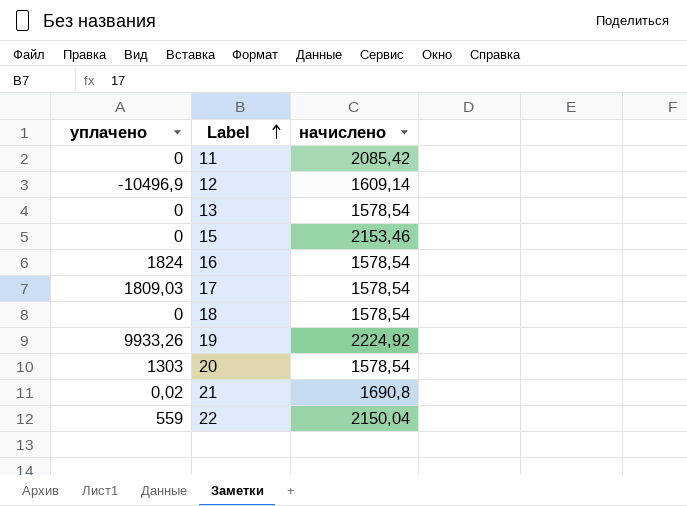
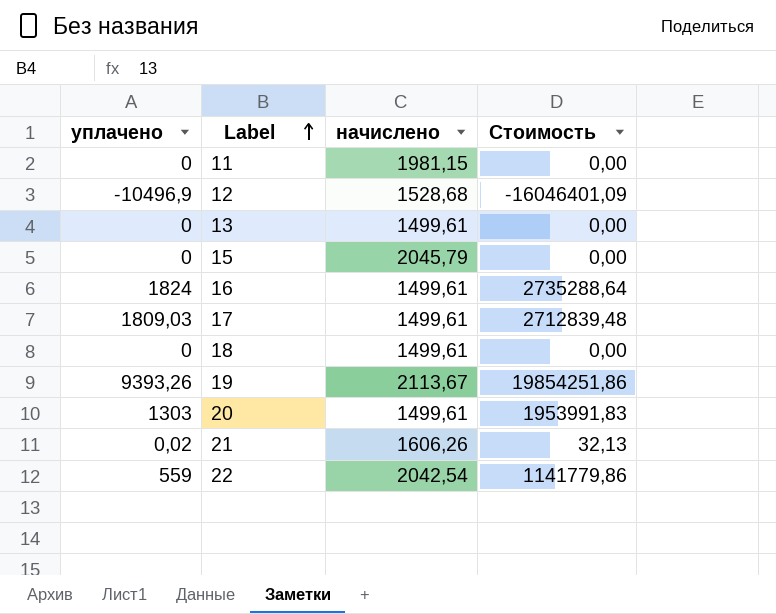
column Стоимость | formula: none -> [уплачено] * [начислено]
11 | начислено: 2085,42 -> 1981,15
12 | начислено: 1609,14 -> 1528,68
13 | начислено: 1578,54 -> 1499,61
15 | начислено: 2153,46 -> 2045,79
16 | начислено: 1578,54 -> 1499,61
17 | начислено: 1578,54 -> 1499,61
18 | начислено: 1578,54 -> 1499,61
19 | уплачено: 9933,26 -> 9393,26
19 | начислено: 2224,92 -> 2113,67
20 | начислено: 1578,54 -> 1499,61
21 | начислено: 1690,8 -> 1606,26
22 | начислено: 2150,04 -> 2042,54

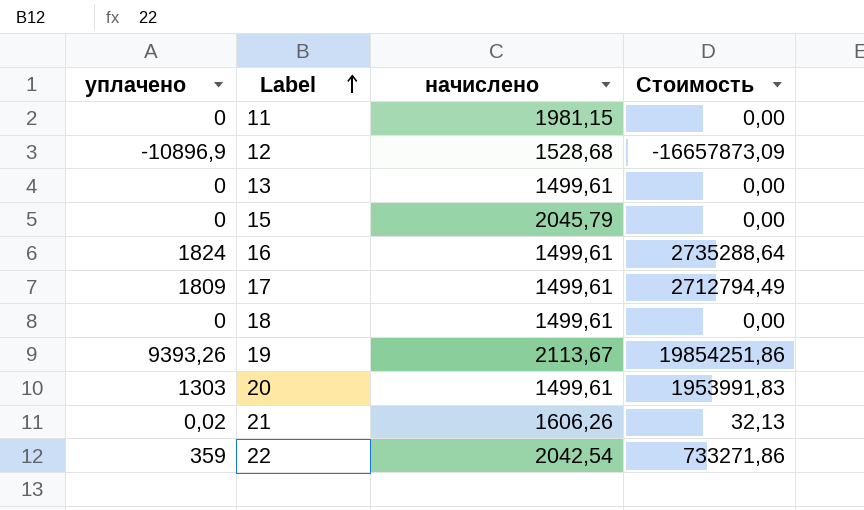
12 | уплачено: -10496,9 -> -10896,9
12 | Стоимость: -16046401,09 -> -16657873,09
17 | уплачено: 1809,03 -> 1809
17 | Стоимость: 2712839,48 -> 2712794,49
22 | уплачено: 559 -> 359
22 | Стоимость: 1141779,86 -> 733271,86

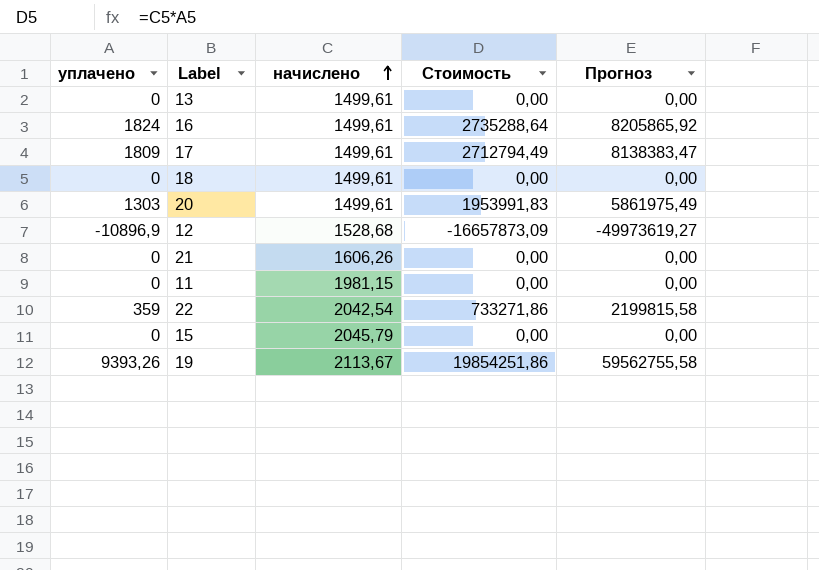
row order: Label ascending -> начислено ascending
column Прогноз | formula: none -> [Стоимость] * 3
21 | уплачено: 0,02 -> 0
21 | Стоимость: 32,13 -> 0,00

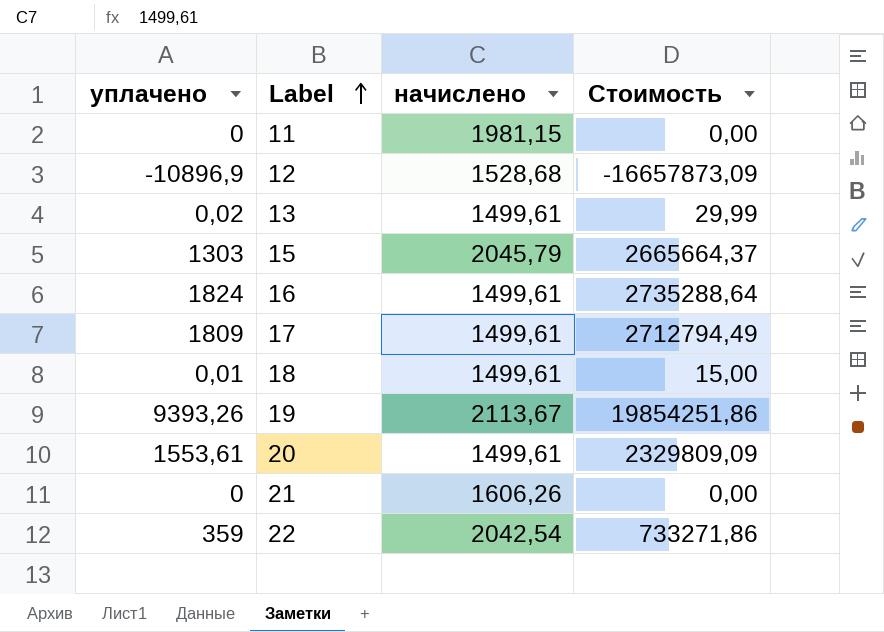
row order: начислено ascending -> Label ascending
column Прогноз | formula: [Стоимость] * 3 -> none
13 | уплачено: 0 -> 0,02
13 | Стоимость: 0,00 -> 29,99
15 | уплачено: 0 -> 1303
15 | Стоимость: 0,00 -> 2665664,37
18 | уплачено: 0 -> 0,01
18 | Стоимость: 0,00 -> 15,00
20 | уплачено: 1303 -> 1553,61
20 | Стоимость: 1953991,83 -> 2329809,09

